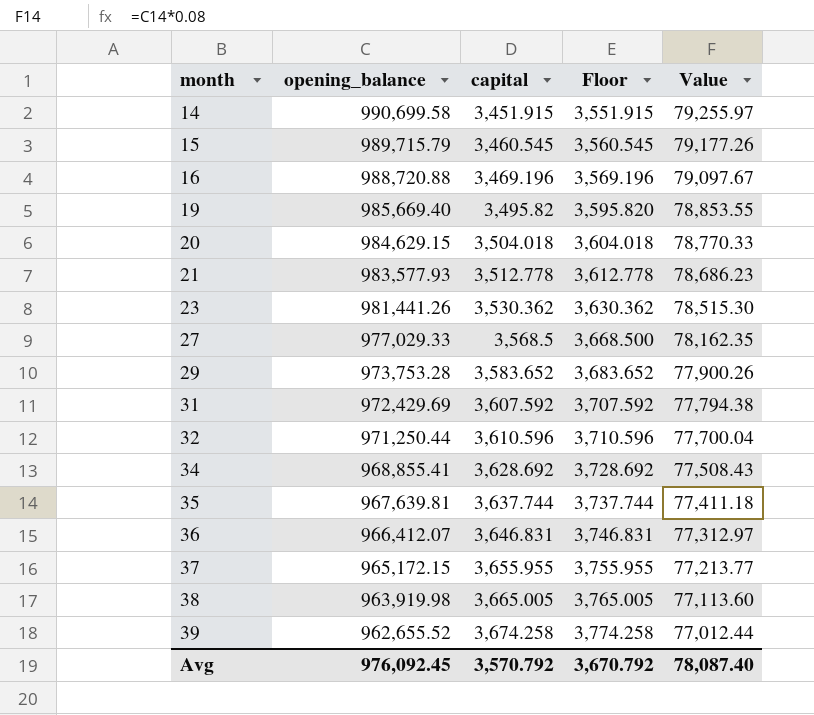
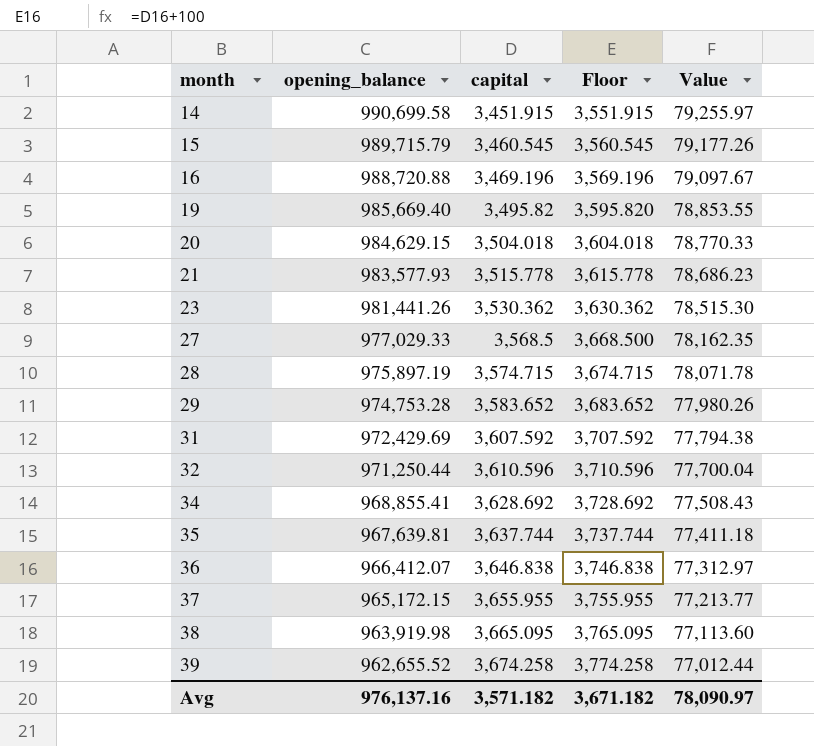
21 | capital: 3,512.778 -> 3,515.778
21 | Floor: 3,612.778 -> 3,615.778
row 28: none -> 975,897.19 | 3,574.715 | 3,674.715 | 78,071.78
29 | opening_balance: 973,753.28 -> 974,753.28
29 | Value: 77,900.26 -> 77,980.26
36 | capital: 3,646.831 -> 3,646.838
36 | Floor: 3,746.831 -> 3,746.838
38 | capital: 3,665.005 -> 3,665.095
38 | Floor: 3,765.005 -> 3,765.095
Avg | opening_balance: 976,092.45 -> 976,137.16
Avg | capital: 3,570.792 -> 3,571.182
Avg | Floor: 3,670.792 -> 3,671.182
Avg | Value: 78,087.40 -> 78,090.97

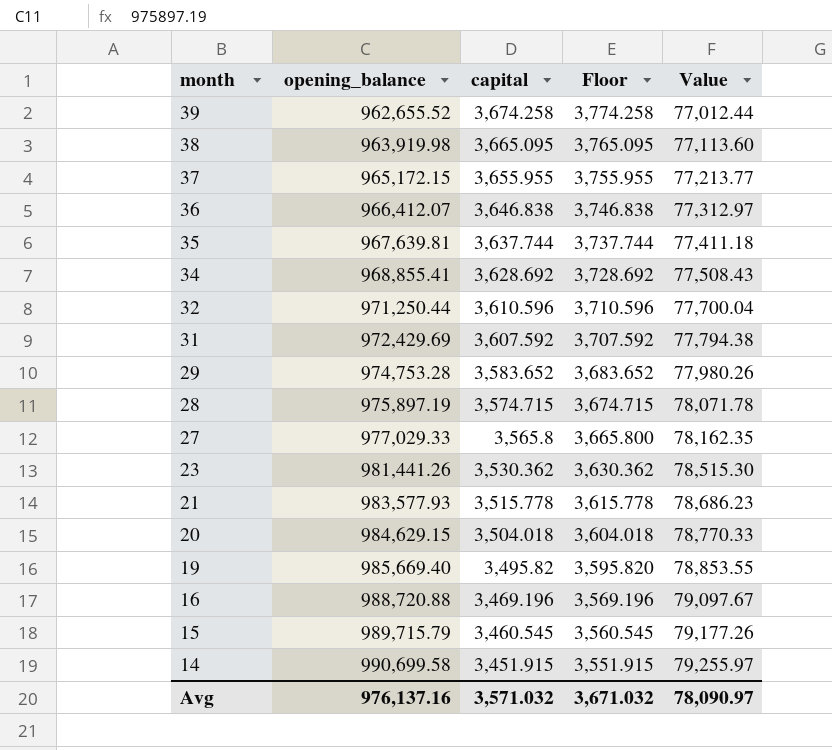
row order: month ascending -> month descending
27 | capital: 3,568.5 -> 3,565.8
27 | Floor: 3,668.500 -> 3,665.800
Avg | capital: 3,571.182 -> 3,571.032
Avg | Floor: 3,671.182 -> 3,671.032

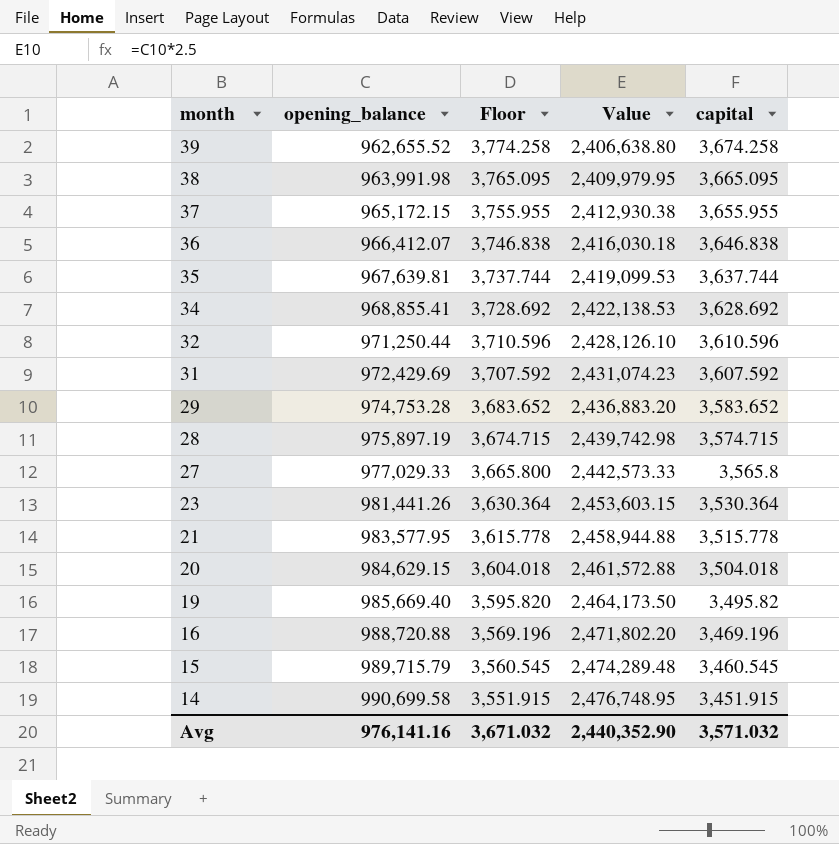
column Value | formula: [opening_balance] * 0.08 -> [opening_balance] * 2.5
column capital | position: 3 -> 5
38 | opening_balance: 963,919.98 -> 963,991.98
23 | Floor: 3,630.362 -> 3,630.364
23 | capital: 3,530.362 -> 3,530.364
21 | opening_balance: 983,577.93 -> 983,577.95
Avg | opening_balance: 976,137.16 -> 976,141.16
Avg | Value: 78,090.97 -> 2,440,352.90

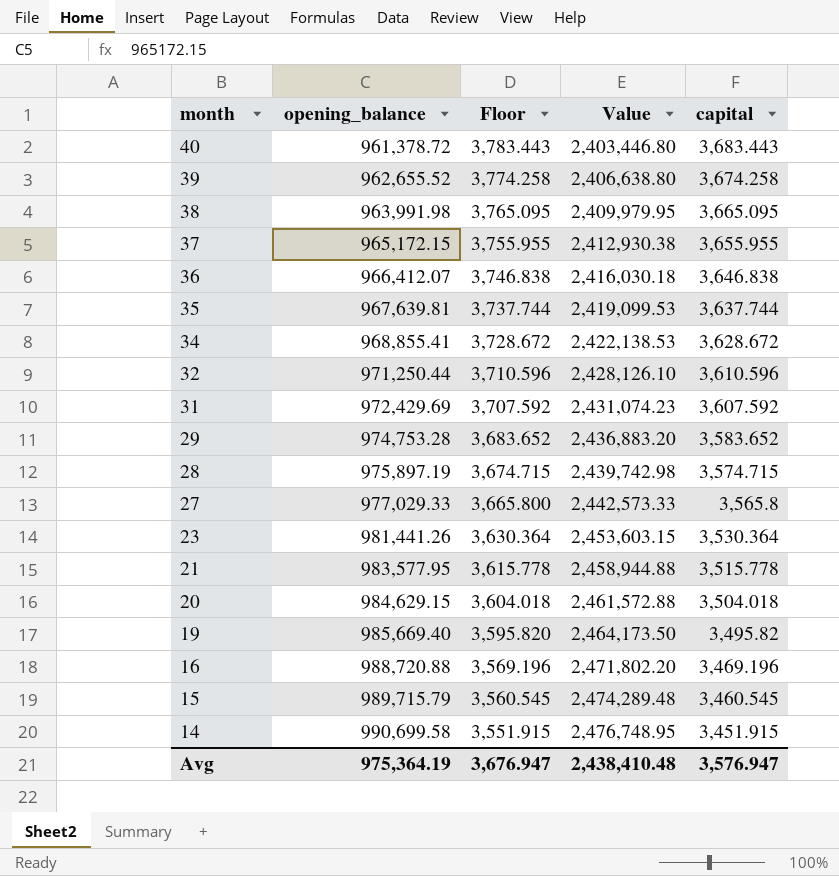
row 40: none -> 961,378.72 | 3,783.443 | 2,403,446.80 | 3,683.443
34 | Floor: 3,728.692 -> 3,728.672
34 | capital: 3,628.692 -> 3,628.672
Avg | opening_balance: 976,141.16 -> 975,364.19
Avg | Floor: 3,671.032 -> 3,676.947
Avg | Value: 2,440,352.90 -> 2,438,410.48
Avg | capital: 3,571.032 -> 3,576.947

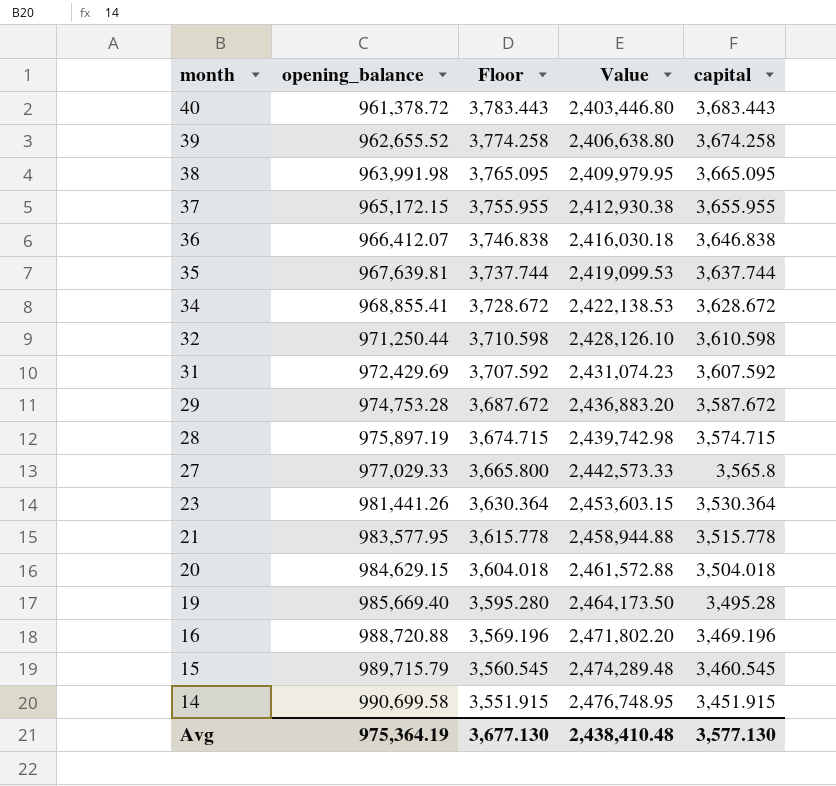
32 | Floor: 3,710.596 -> 3,710.598
32 | capital: 3,610.596 -> 3,610.598
29 | Floor: 3,683.652 -> 3,687.672
29 | capital: 3,583.652 -> 3,587.672
19 | Floor: 3,595.820 -> 3,595.280
19 | capital: 3,495.82 -> 3,495.28
Avg | Floor: 3,676.947 -> 3,677.130
Avg | capital: 3,576.947 -> 3,577.130

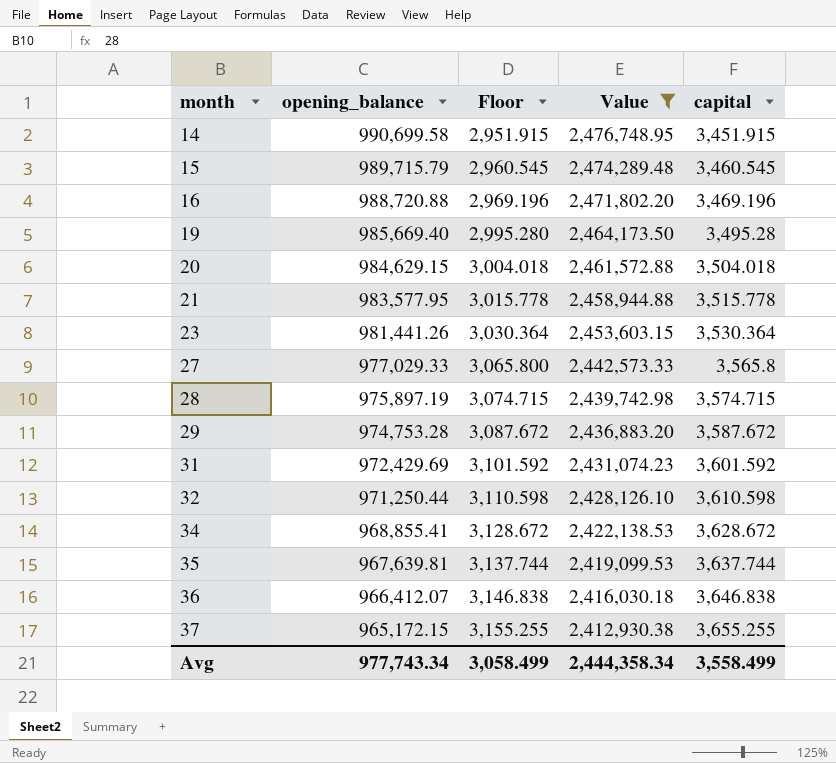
filter: none -> Value >= 2,412,930.38
row order: month descending -> month ascending
column Floor | formula: [capital] + 100 -> [capital] - 500
31 | capital: 3,607.592 -> 3,601.592
37 | capital: 3,655.955 -> 3,655.255
Avg | opening_balance: 975,364.19 -> 977,743.34
Avg | Floor: 3,677.130 -> 3,058.499
Avg | Value: 2,438,410.48 -> 2,444,358.34
Avg | capital: 3,577.130 -> 3,558.499

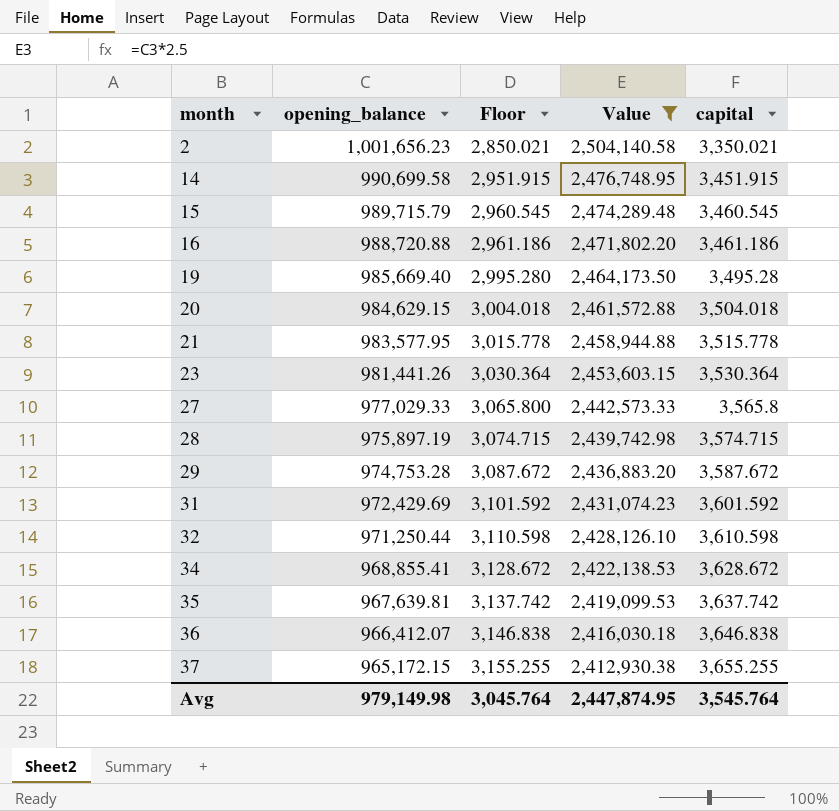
row 2: none -> 1,001,656.23 | 2,850.021 | 2,504,140.58 | 3,350.021
16 | Floor: 2,969.196 -> 2,961.186
16 | capital: 3,469.196 -> 3,461.186
35 | Floor: 3,137.744 -> 3,137.742
35 | capital: 3,637.744 -> 3,637.742
Avg | opening_balance: 977,743.34 -> 979,149.98
Avg | Floor: 3,058.499 -> 3,045.764
Avg | Value: 2,444,358.34 -> 2,447,874.95
Avg | capital: 3,558.499 -> 3,545.764

